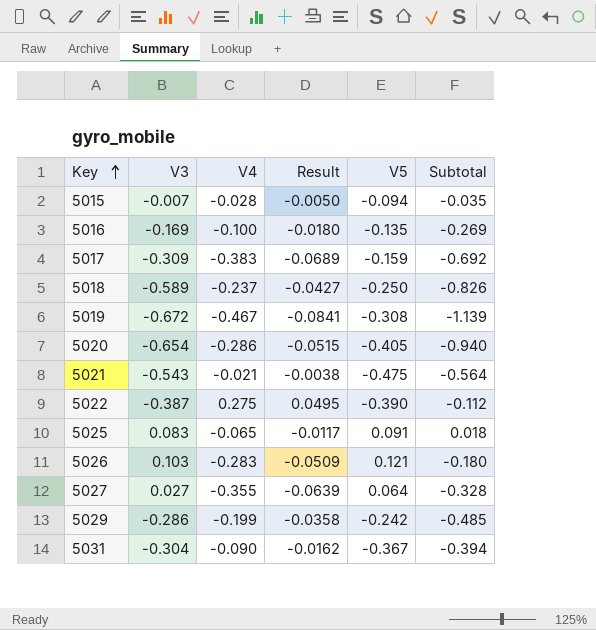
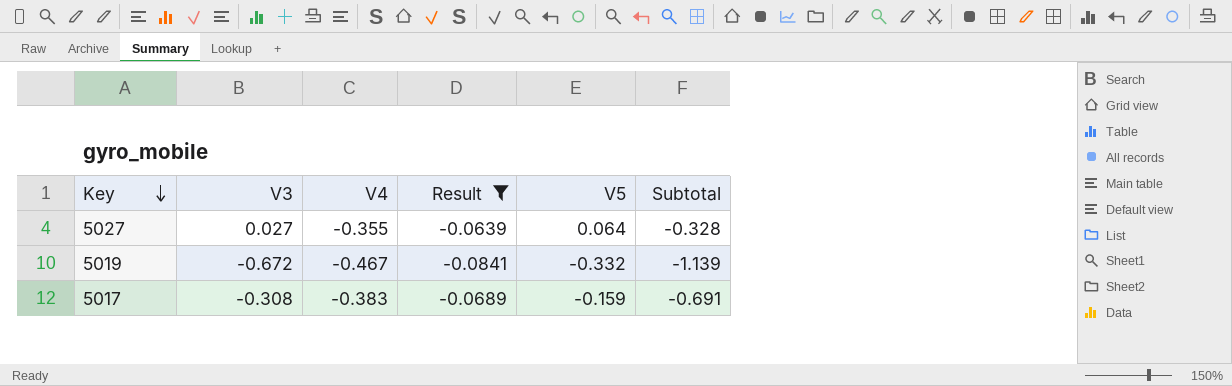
filter: none -> Result <= -0.0639
row order: Key ascending -> Key descending
5019 | V5: -0.308 -> -0.332
5017 | V3: -0.309 -> -0.308
5017 | Subtotal: -0.692 -> -0.691

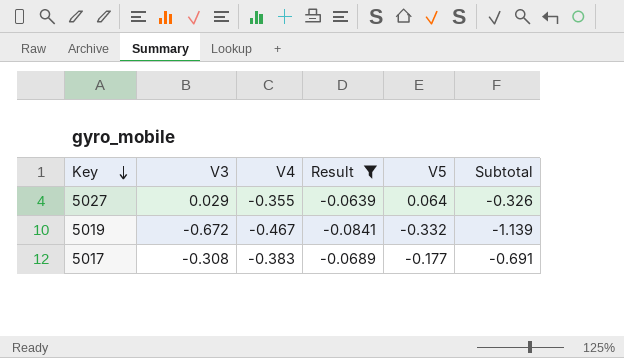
5027 | V3: 0.027 -> 0.029
5027 | Subtotal: -0.328 -> -0.326
5017 | V5: -0.159 -> -0.177

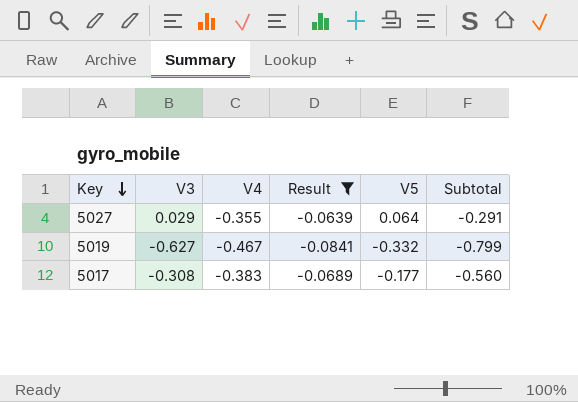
column Subtotal | formula: [V3] + [V4] -> [V4] + [V5]
5019 | V3: -0.672 -> -0.627

